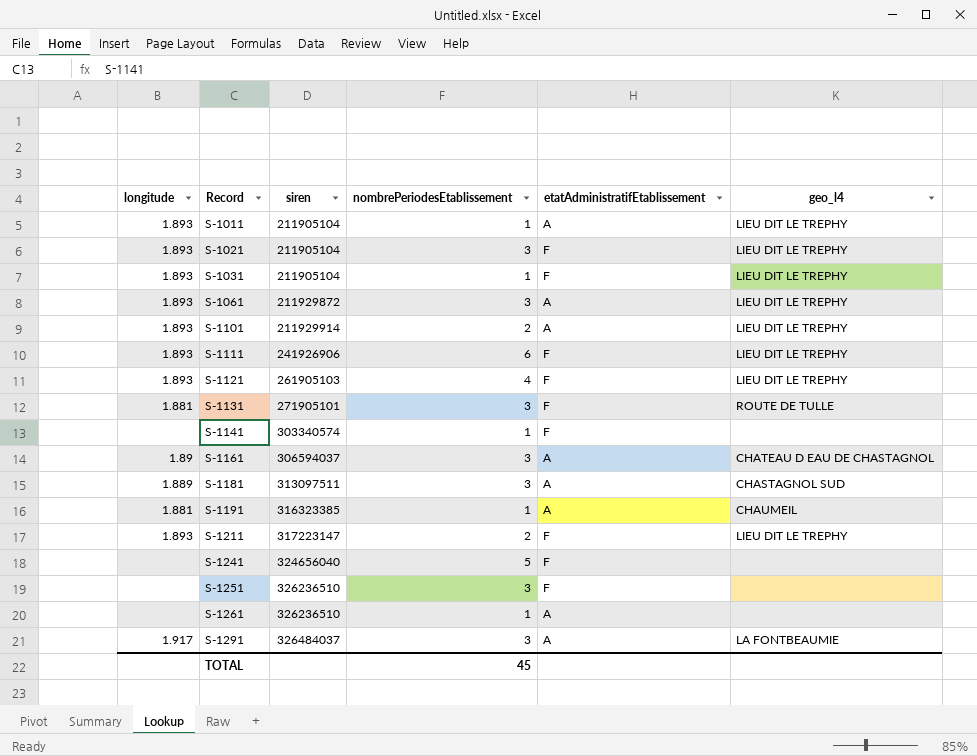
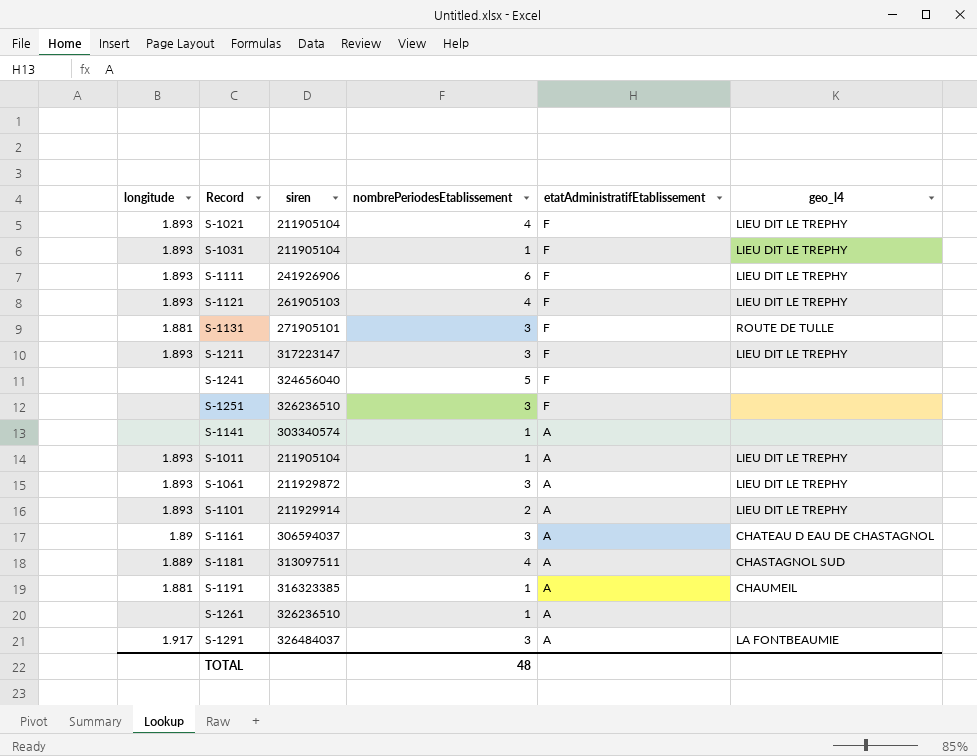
row order: Record ascending -> etatAdministratifEtablissement descending
S-1021 | nombrePeriodesEtablissement: 3 -> 4
S-1211 | nombrePeriodesEtablissement: 2 -> 3
S-1141 | etatAdministratifEtablissement: F -> A
S-1181 | nombrePeriodesEtablissement: 3 -> 4
TOTAL | nombrePeriodesEtablissement: 45 -> 48

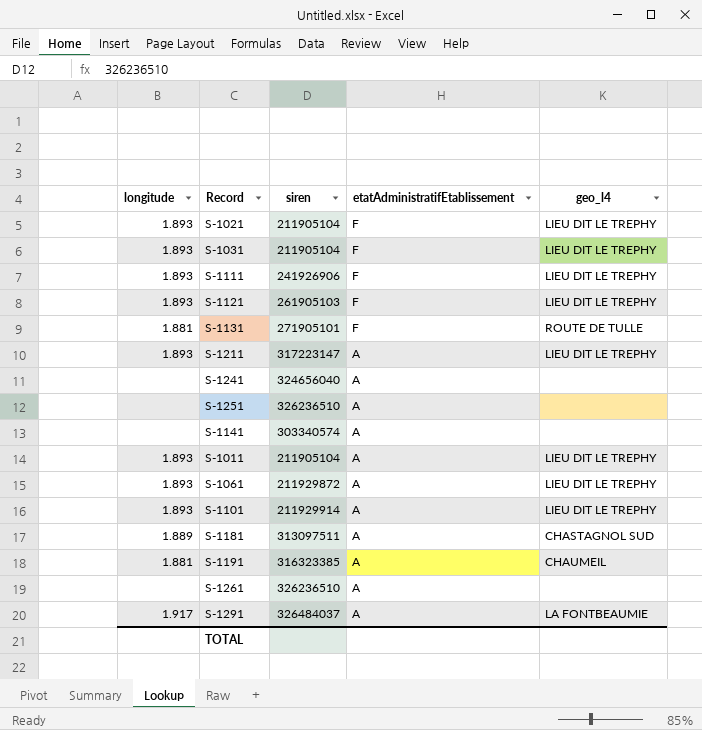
column nombrePeriodesEtablissement | position: 4 -> none
row S-1161: 1.89 | 306594037 | 3 | A | CHATEAU D EAU DE CHASTAGNOL -> none
S-1211 | etatAdministratifEtablissement: F -> A
S-1241 | etatAdministratifEtablissement: F -> A
S-1251 | etatAdministratifEtablissement: F -> A

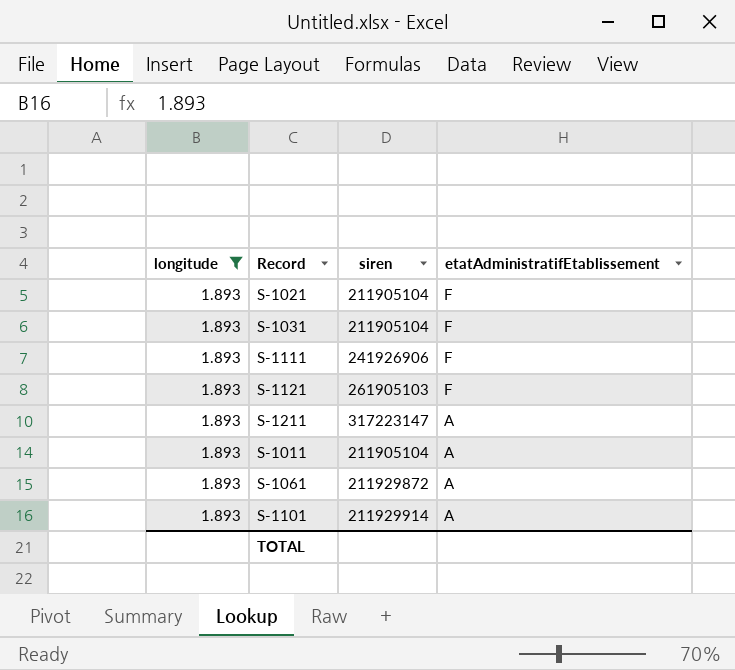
filter: none -> longitude = 1.893
column geo_l4 | position: 5 -> none

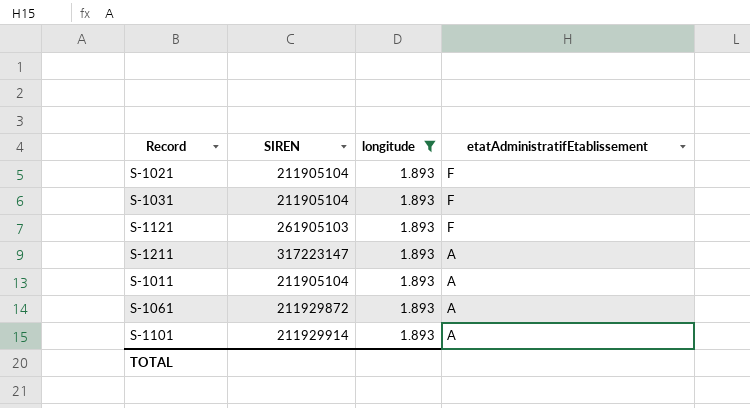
column name: siren -> SIREN
column longitude | position: 1 -> 3
row S-1111: 1.893 | 241926906 | F -> none

